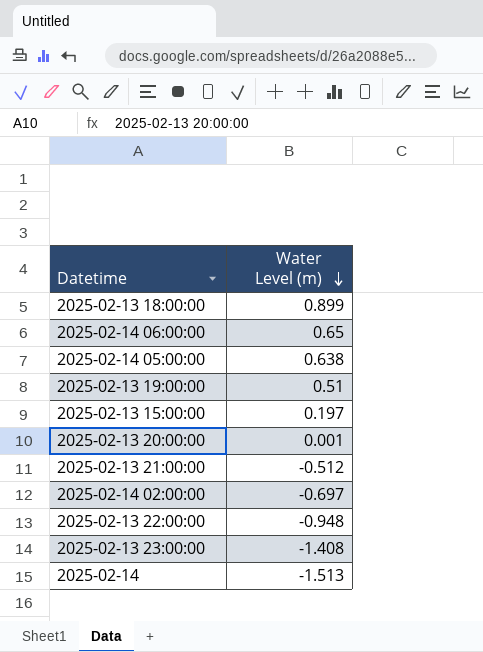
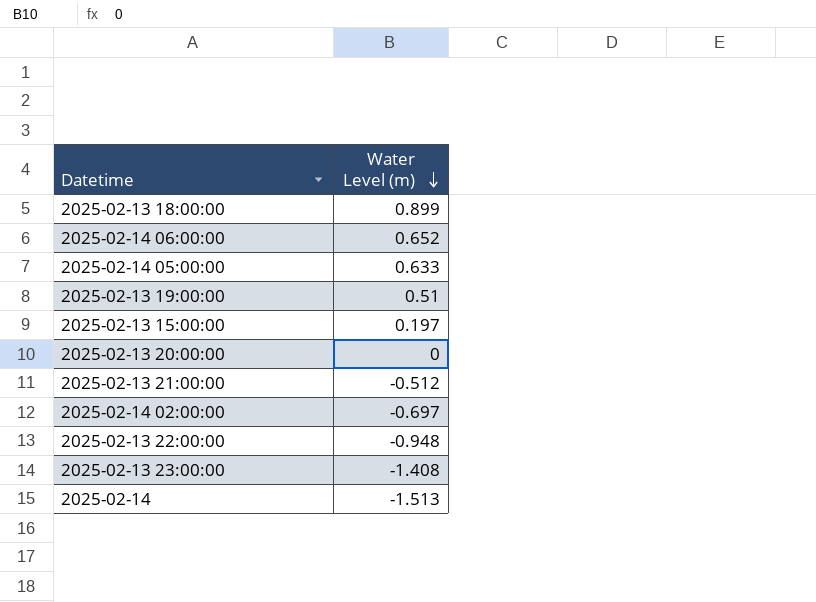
2025-02-14 06:00:00 | Water Level (m): 0.65 -> 0.652
2025-02-14 05:00:00 | Water Level (m): 0.638 -> 0.633
2025-02-13 20:00:00 | Water Level (m): 0.001 -> 0

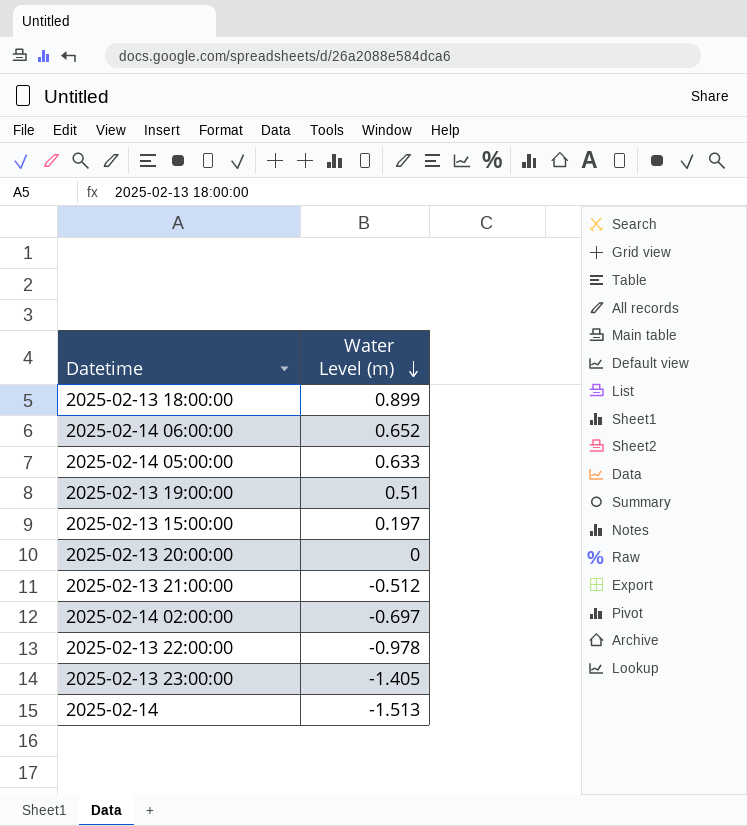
2025-02-13 22:00:00 | Water Level (m): -0.948 -> -0.978
2025-02-13 23:00:00 | Water Level (m): -1.408 -> -1.405

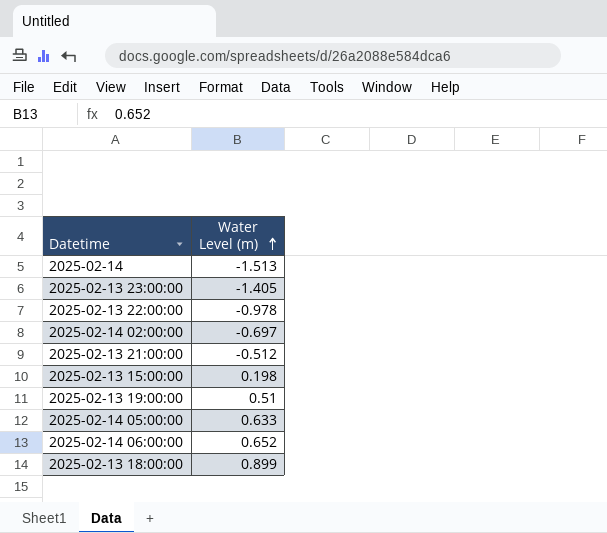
row order: Water Level (m) descending -> Water Level (m) ascending
row 2025-02-13 20:00:00: 0 -> none
2025-02-13 15:00:00 | Water Level (m): 0.197 -> 0.198

